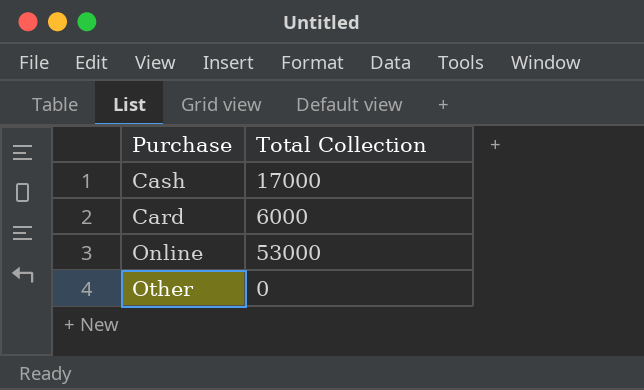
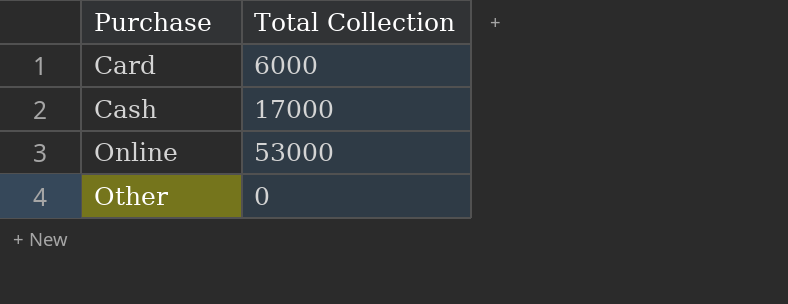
row order: none -> Purchase ascending

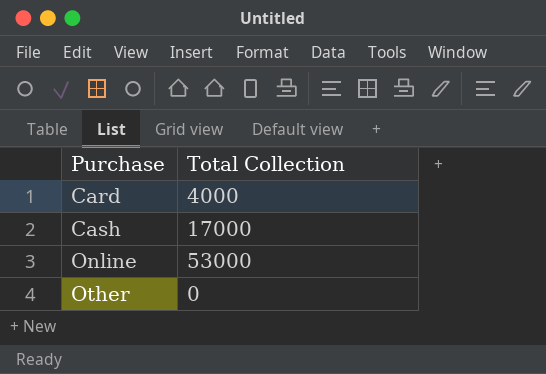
Card | Total Collection: 6000 -> 4000

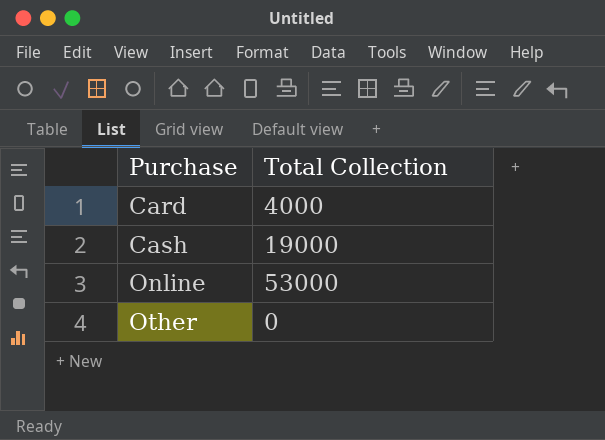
Cash | Total Collection: 17000 -> 19000

